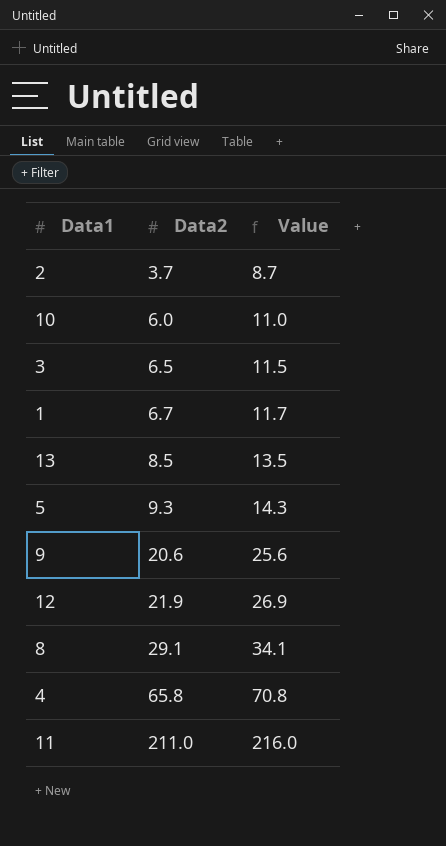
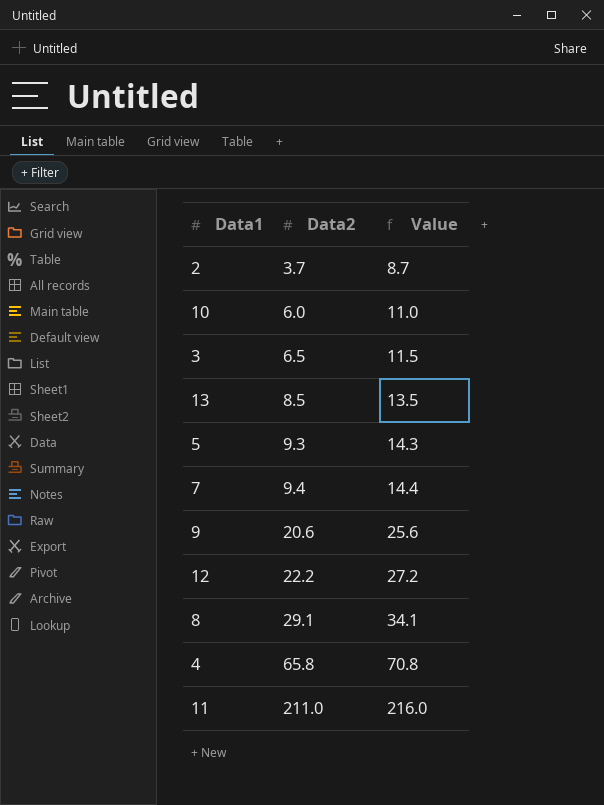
row 1: 6.7 | 11.7 -> none
row 7: none -> 9.4 | 14.4
12 | Data2: 21.9 -> 22.2
12 | Value: 26.9 -> 27.2

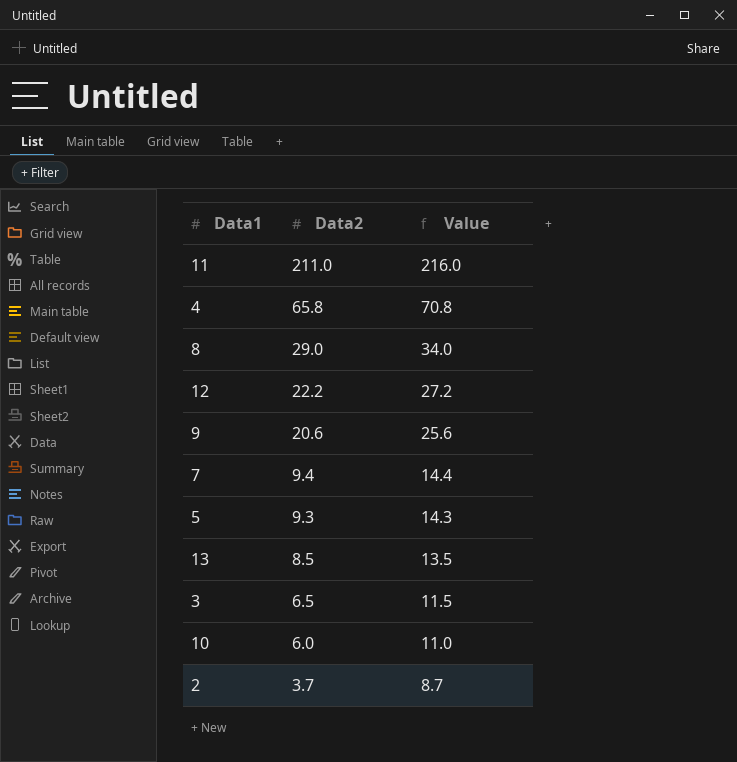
row order: Data2 ascending -> Data2 descending
8 | Data2: 29.1 -> 29.0
8 | Value: 34.1 -> 34.0

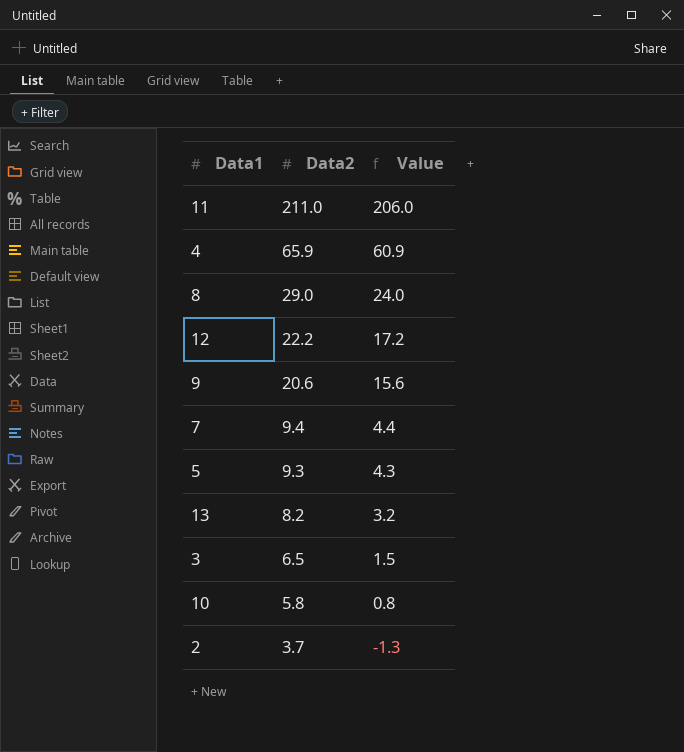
column Value | formula: [Data2] + 5 -> [Data2] - 5
4 | Data2: 65.8 -> 65.9
13 | Data2: 8.5 -> 8.2
10 | Data2: 6.0 -> 5.8

